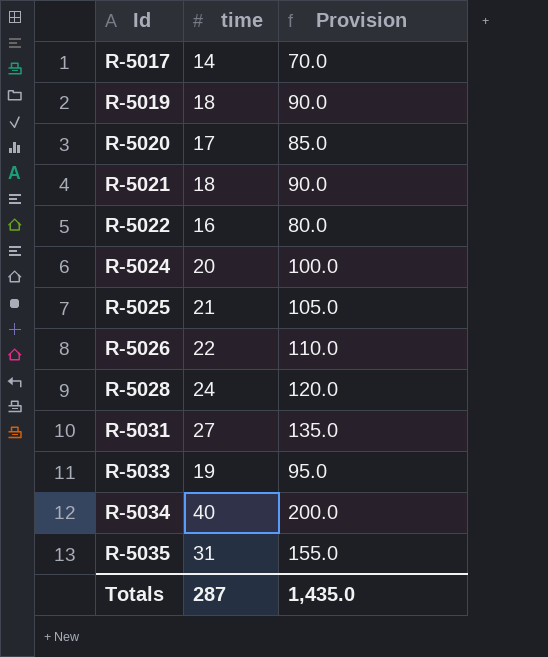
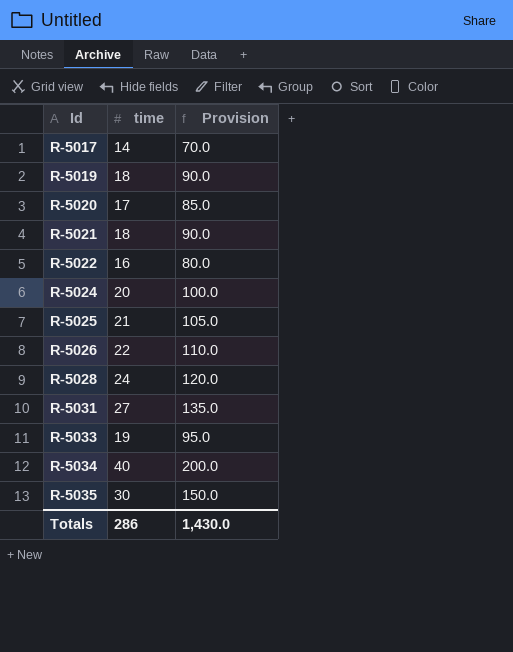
R-5035 | time: 31 -> 30
R-5035 | Provision: 155.0 -> 150.0
Totals | time: 287 -> 286
Totals | Provision: 1,435.0 -> 1,430.0

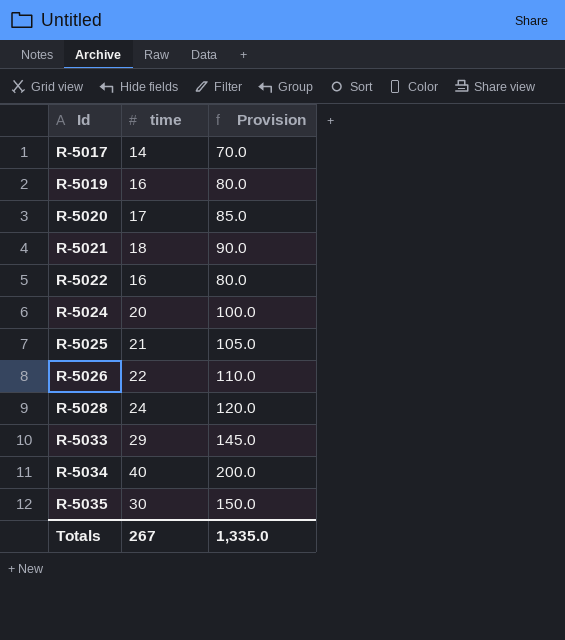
row R-5031: 27 | 135.0 -> none
R-5019 | time: 18 -> 16
R-5019 | Provision: 90.0 -> 80.0
R-5033 | time: 19 -> 29
R-5033 | Provision: 95.0 -> 145.0
Totals | time: 286 -> 267
Totals | Provision: 1,430.0 -> 1,335.0

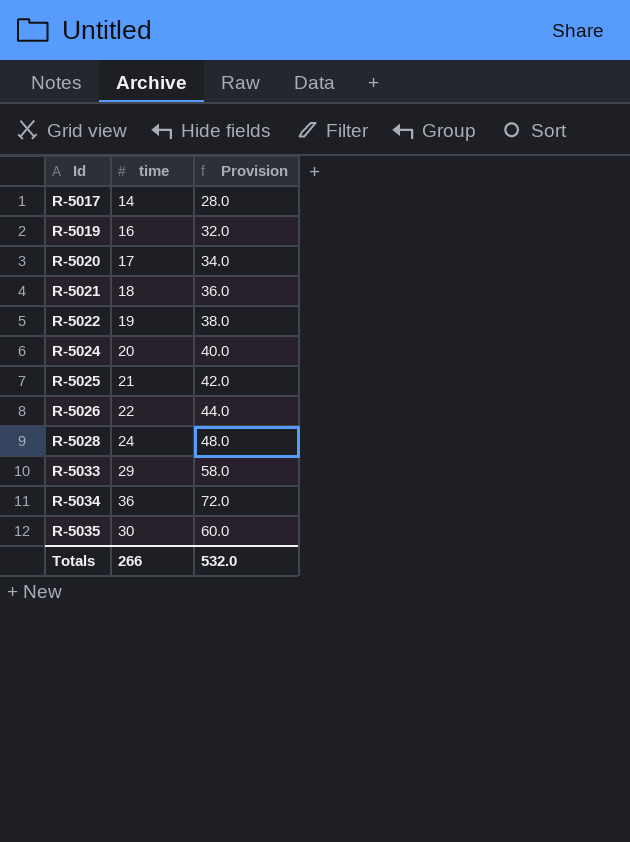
column Provision | formula: [time] * 5 -> [time] * 2
R-5022 | time: 16 -> 19
R-5034 | time: 40 -> 36
Totals | time: 267 -> 266
Totals | Provision: 1,335.0 -> 532.0

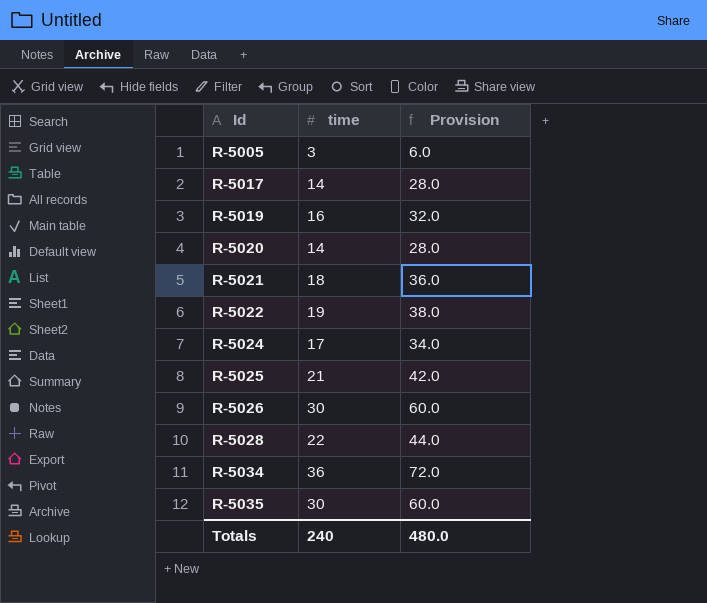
row R-5033: 29 | 58.0 -> none
row R-5005: none -> 3 | 6.0
R-5020 | time: 17 -> 14
R-5020 | Provision: 34.0 -> 28.0
R-5024 | time: 20 -> 17
R-5024 | Provision: 40.0 -> 34.0
R-5026 | time: 22 -> 30
R-5026 | Provision: 44.0 -> 60.0
R-5028 | time: 24 -> 22
R-5028 | Provision: 48.0 -> 44.0
Totals | time: 266 -> 240
Totals | Provision: 532.0 -> 480.0

